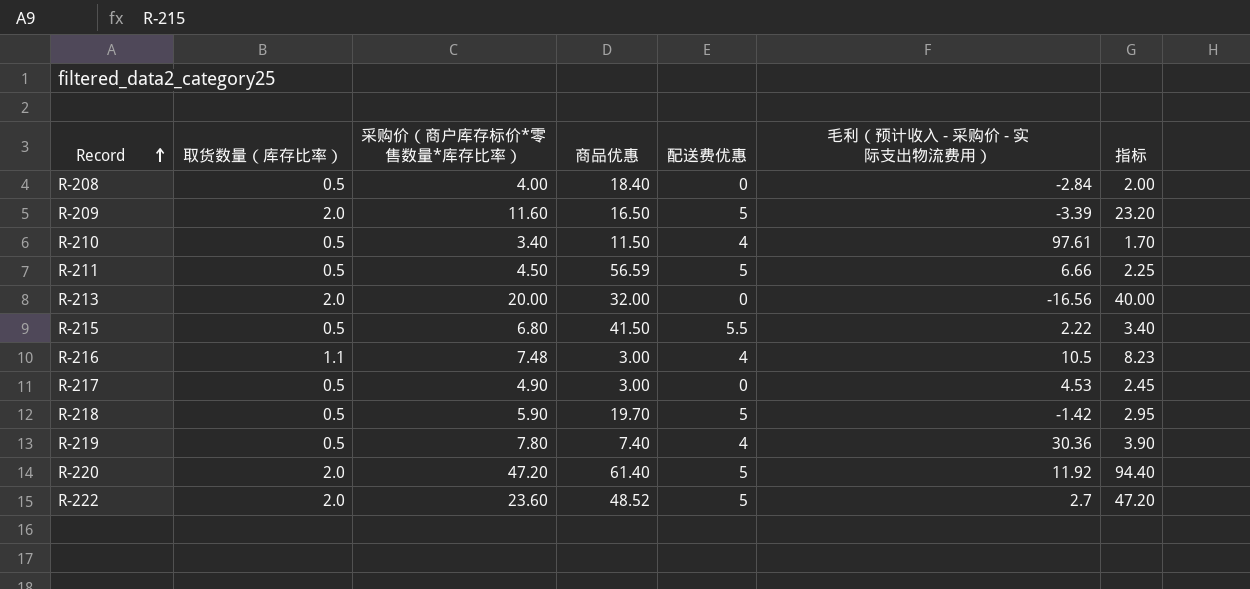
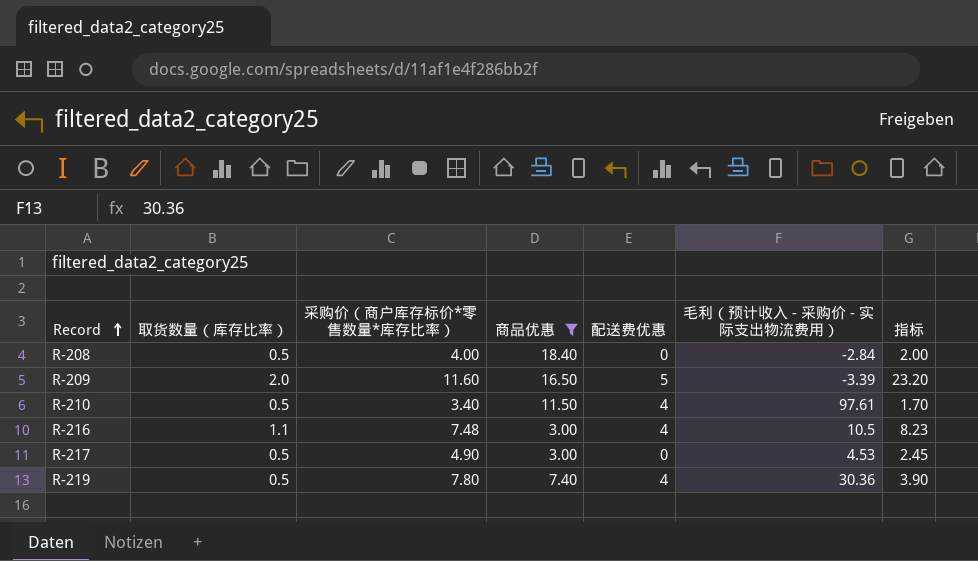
filter: none -> 商品优惠 <= 18.40

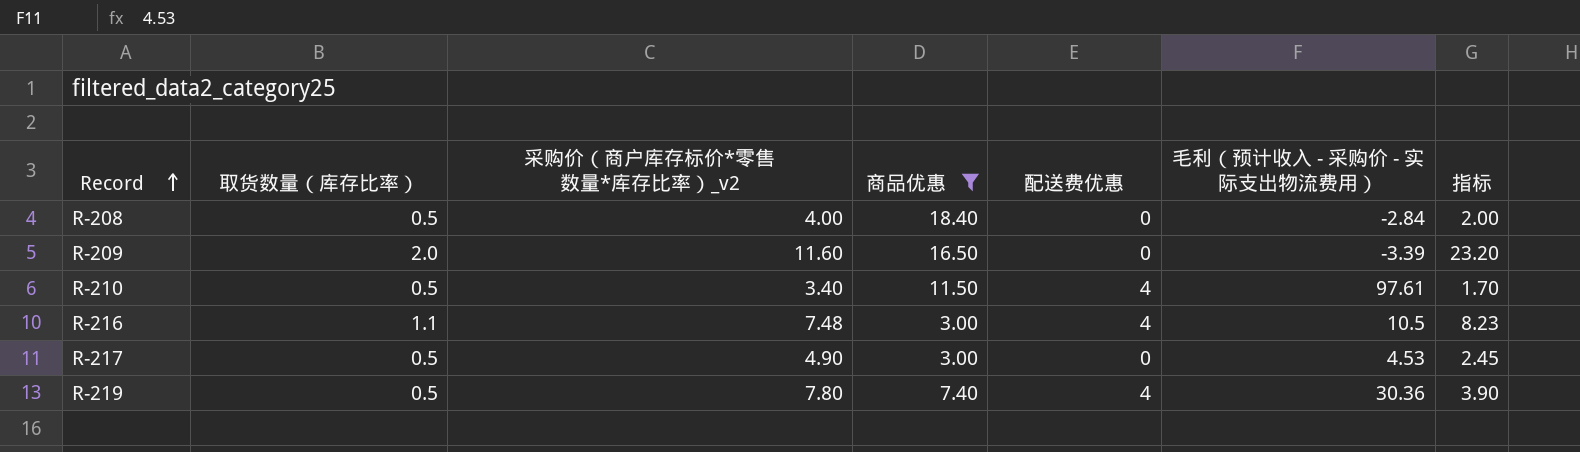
column name: 采购价（商户库存标价*零售数量*库存比率） -> 采购价（商户库存标价*零售数量*库存比率）_v2
R-209 | 配送费优惠: 5 -> 0

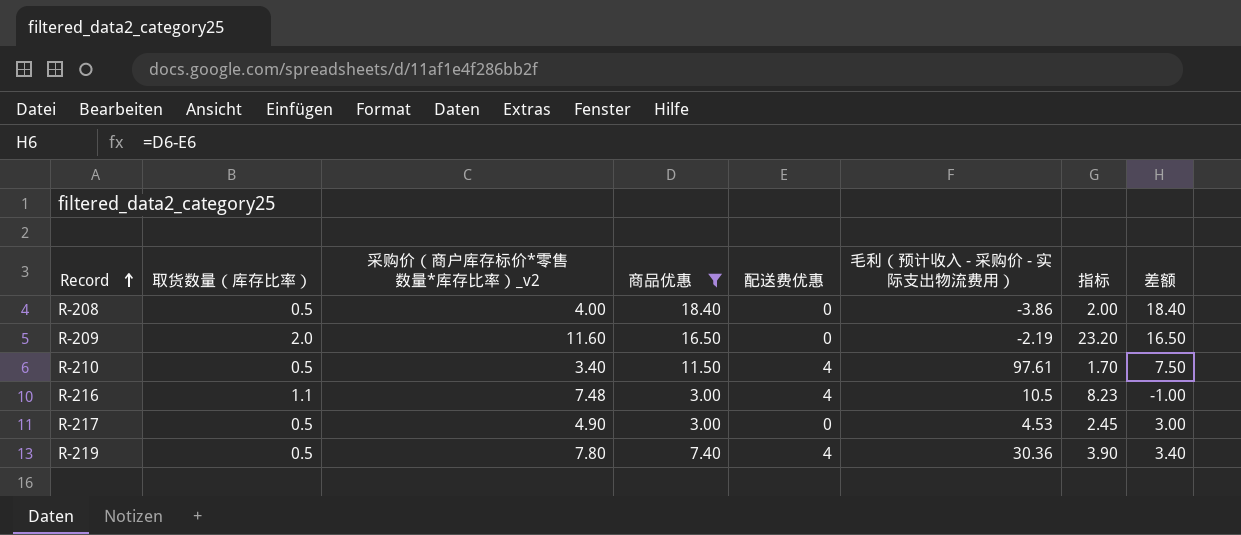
column 差额 | formula: none -> [商品优惠] - [配送费优惠]
R-208 | 毛利（预计收入 - 采购价 - 实际支出物流费用）: -2.84 -> -3.86
R-209 | 毛利（预计收入 - 采购价 - 实际支出物流费用）: -3.39 -> -2.19

